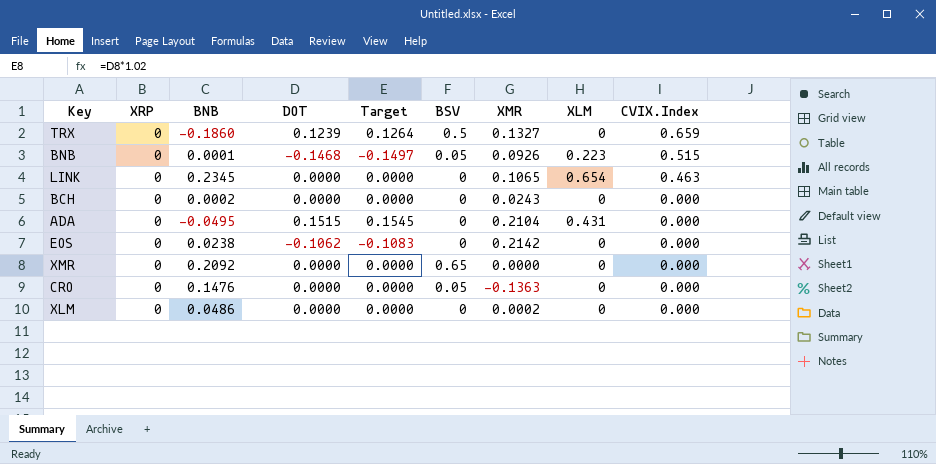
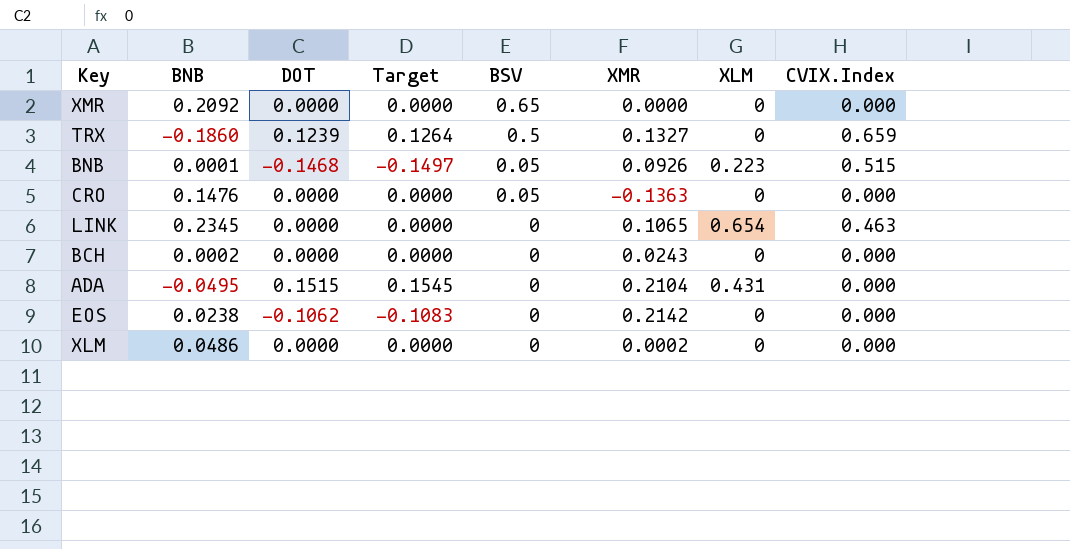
row order: CVIX.Index descending -> BSV descending
column XRP | position: 2 -> none

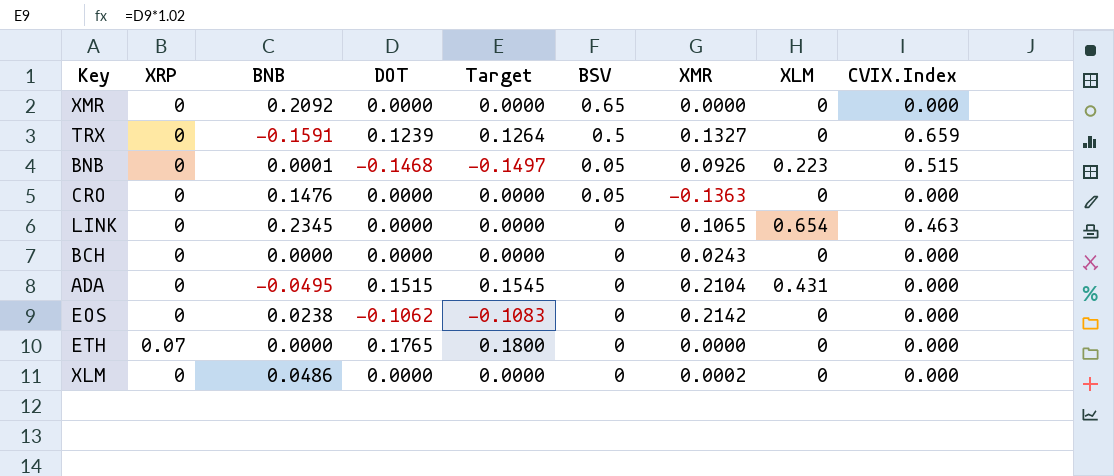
column XRP | position: none -> 2
TRX | BNB: -0.1860 -> -0.1591
BCH | BNB: 0.0002 -> 0.0000
row ETH: none -> 0.07 | 0.0000 | 0.1765 | 0.1800 | 0 | 0.0000 | 0 | 0.000

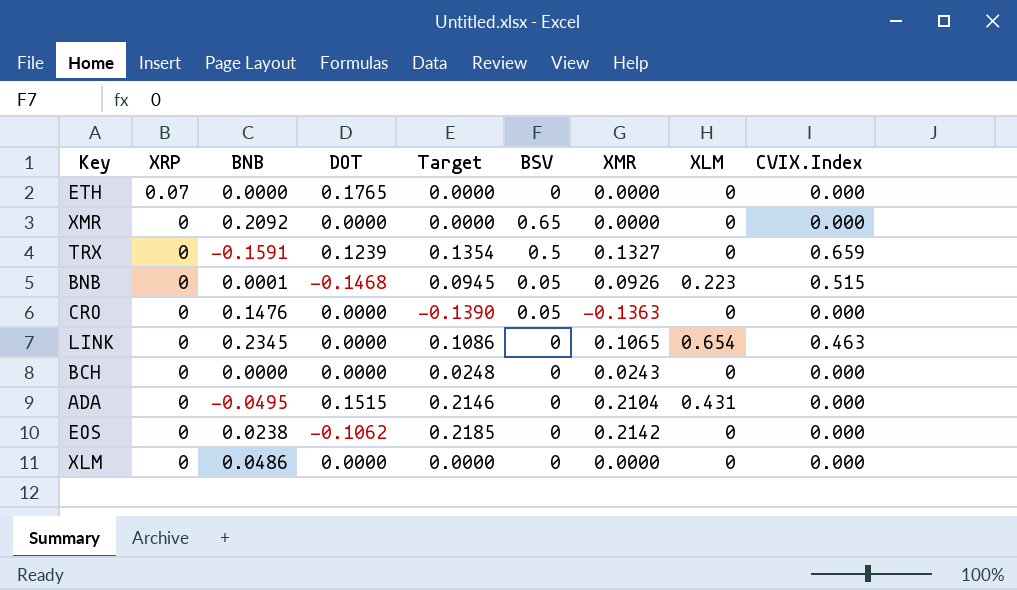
row order: BSV descending -> XRP descending
column Target | formula: [DOT] * 1.02 -> [XMR] * 1.02
XLM | XMR: 0.0002 -> 0.0000

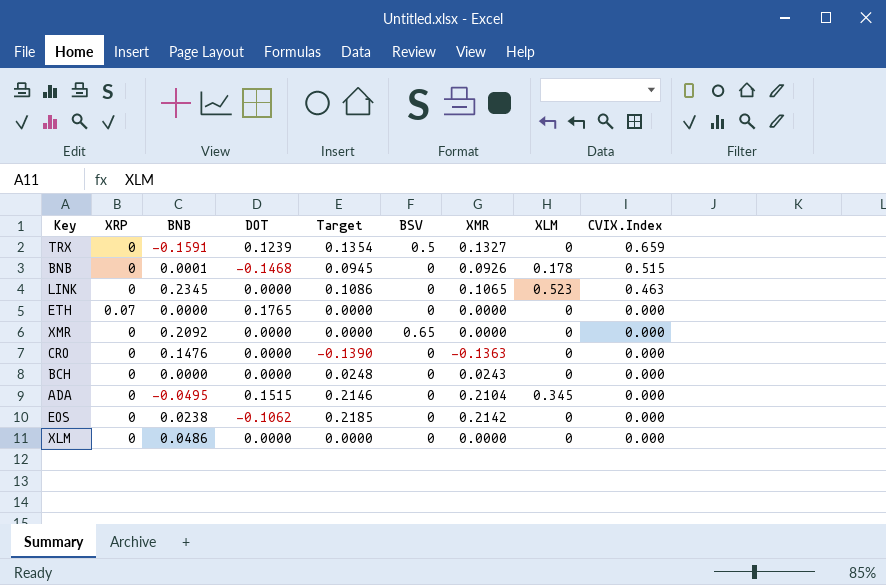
row order: XRP descending -> CVIX.Index descending
BNB | BSV: 0.05 -> 0
BNB | XLM: 0.223 -> 0.178
LINK | XLM: 0.654 -> 0.523
CRO | BSV: 0.05 -> 0
ADA | XLM: 0.431 -> 0.345

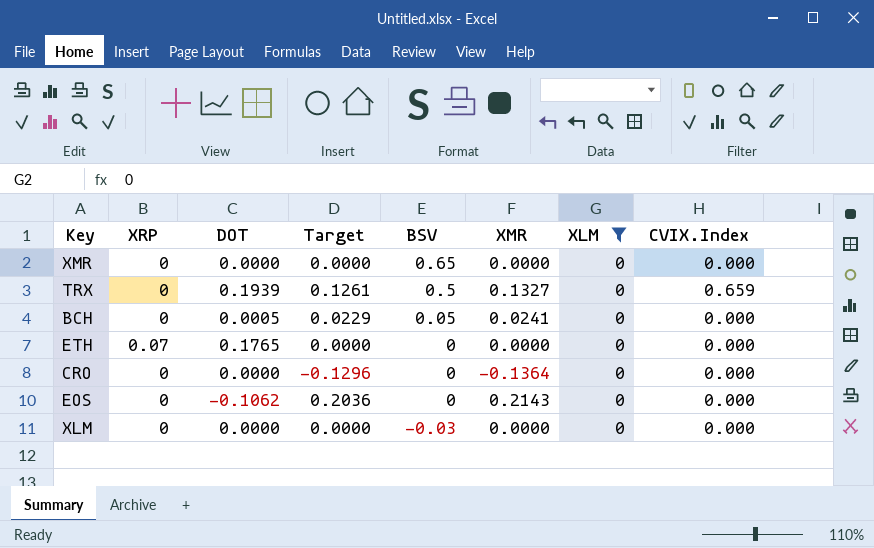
filter: none -> XLM = 0
row order: CVIX.Index descending -> BSV descending
column BNB | position: 3 -> none
column Target | formula: [XMR] * 1.02 -> [XMR] * 0.95
TRX | DOT: 0.1239 -> 0.1939
BCH | DOT: 0.0000 -> 0.0005
BCH | BSV: 0 -> 0.05
BCH | XMR: 0.0243 -> 0.0241
CRO | XMR: -0.1363 -> -0.1364
EOS | XMR: 0.2142 -> 0.2143
XLM | BSV: 0 -> -0.03

